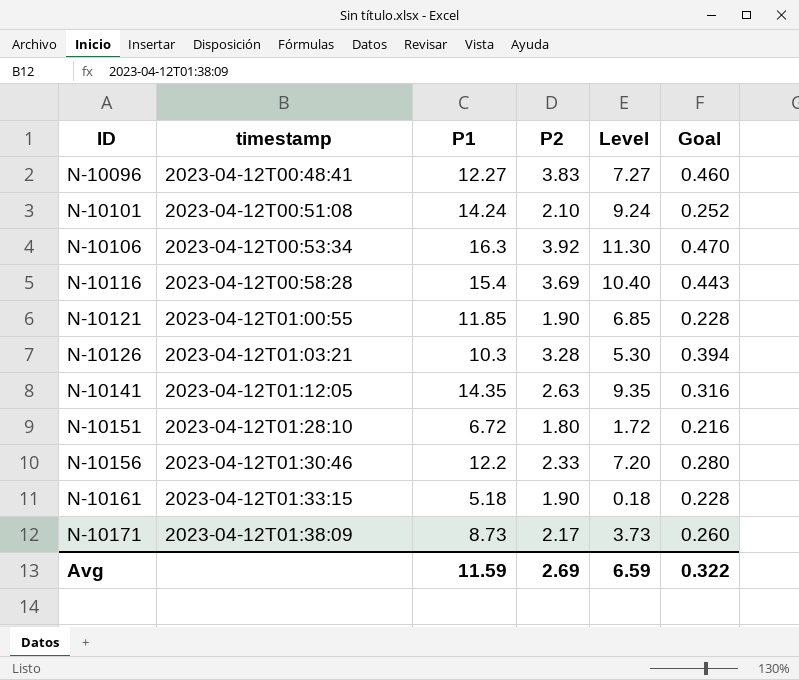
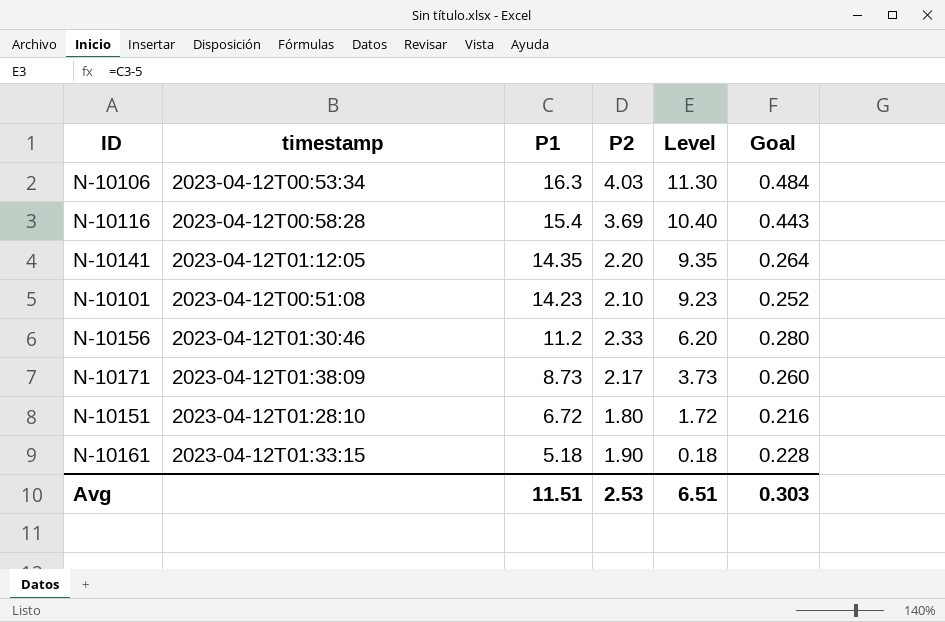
row order: ID ascending -> P1 descending
row N-10096: 2023-04-12T00:48:41 | 12.27 | 3.83 | 7.27 | 0.460 -> none
row N-10121: 2023-04-12T01:00:55 | 11.85 | 1.90 | 6.85 | 0.228 -> none
row N-10126: 2023-04-12T01:03:21 | 10.3 | 3.28 | 5.30 | 0.394 -> none
N-10106 | P2: 3.92 -> 4.03
N-10106 | Goal: 0.470 -> 0.484
N-10141 | P2: 2.63 -> 2.20
N-10141 | Goal: 0.316 -> 0.264
N-10101 | P1: 14.24 -> 14.23
N-10101 | Level: 9.24 -> 9.23
N-10156 | P1: 12.2 -> 11.2
N-10156 | Level: 7.20 -> 6.20
Avg | P1: 11.59 -> 11.51
Avg | P2: 2.69 -> 2.53
Avg | Level: 6.59 -> 6.51
Avg | Goal: 0.322 -> 0.303

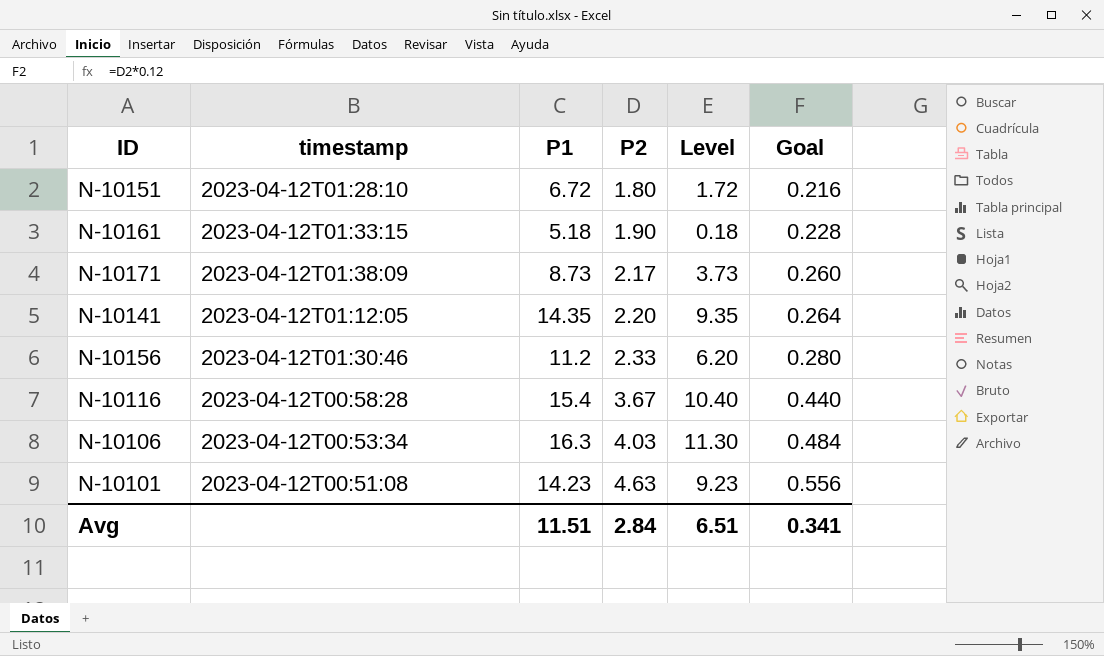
row order: P1 descending -> P2 ascending
N-10116 | P2: 3.69 -> 3.67
N-10116 | Goal: 0.443 -> 0.440
N-10101 | P2: 2.10 -> 4.63
N-10101 | Goal: 0.252 -> 0.556
Avg | P2: 2.53 -> 2.84
Avg | Goal: 0.303 -> 0.341

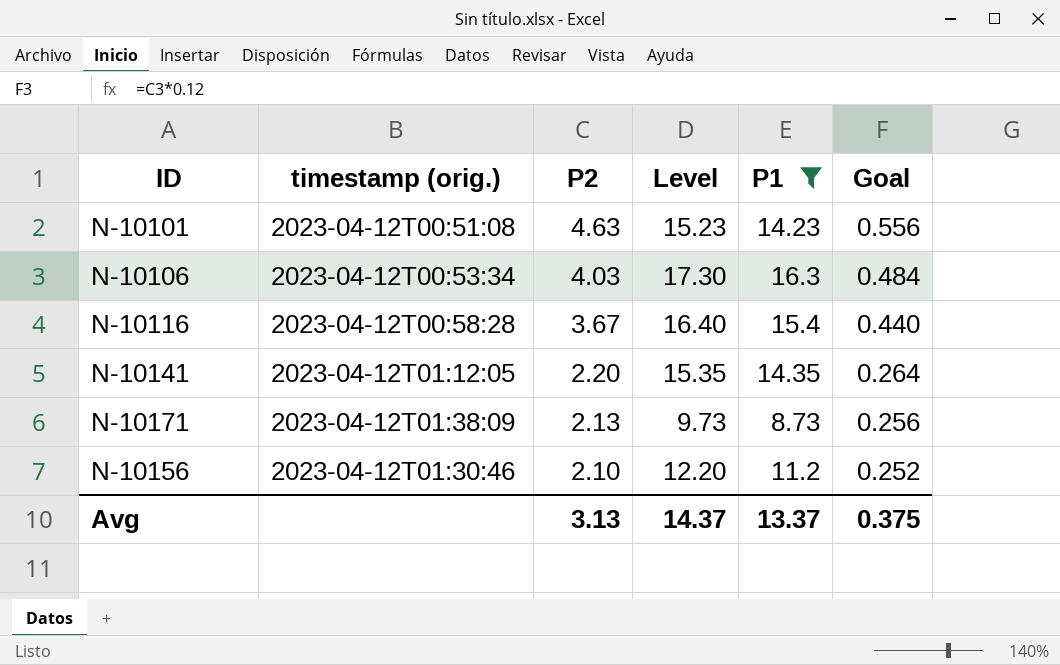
filter: none -> P1 >= 8.73
row order: P2 ascending -> P2 descending
column name: timestamp -> timestamp (orig.)
column Level | formula: [P1] - 5 -> [P1] + 1
column P1 | position: 3 -> 5
N-10171 | P2: 2.17 -> 2.13
N-10171 | Goal: 0.260 -> 0.256
N-10156 | P2: 2.33 -> 2.10
N-10156 | Goal: 0.280 -> 0.252
Avg | P2: 2.84 -> 3.13
Avg | Level: 6.51 -> 14.37
Avg | P1: 11.51 -> 13.37
Avg | Goal: 0.341 -> 0.375

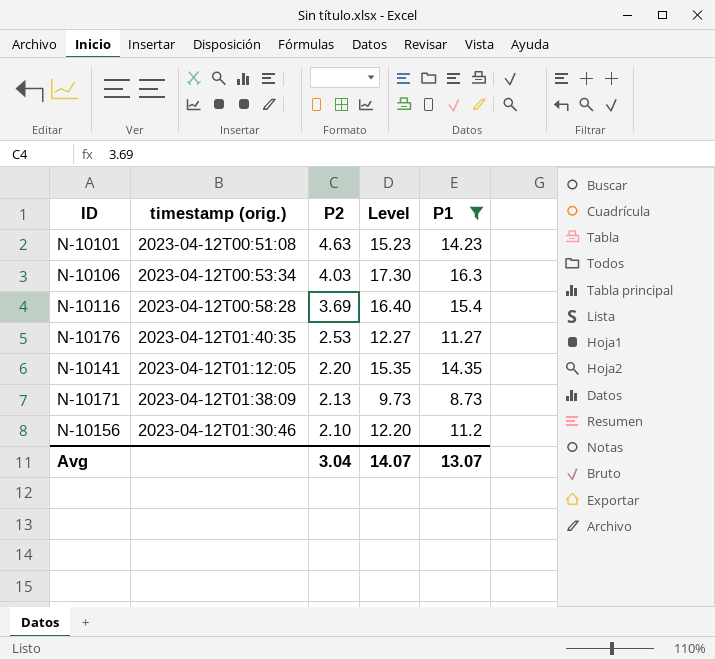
column Goal | formula: [P2] * 0.12 -> none
N-10116 | P2: 3.67 -> 3.69
row N-10176: none -> 2023-04-12T01:40:35 | 2.53 | 12.27 | 11.27
Avg | P2: 3.13 -> 3.04
Avg | Level: 14.37 -> 14.07
Avg | P1: 13.37 -> 13.07

